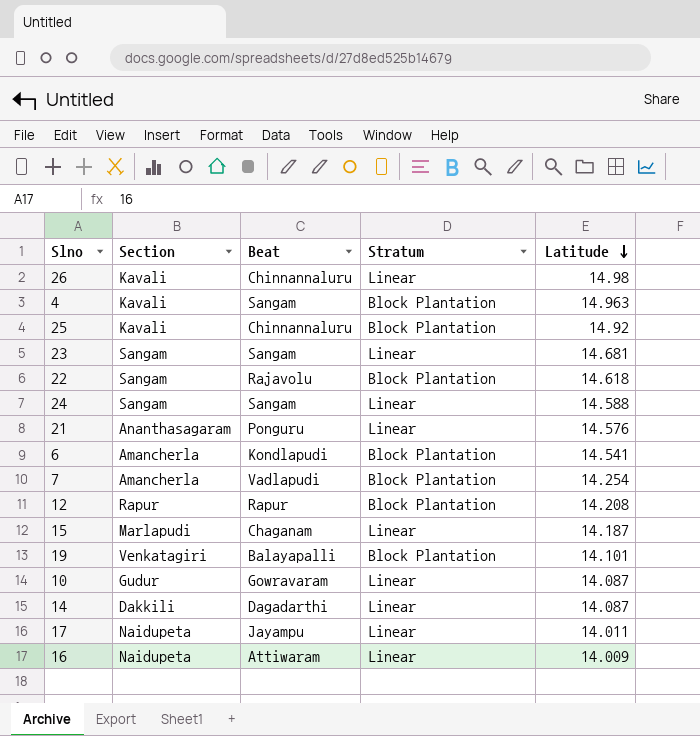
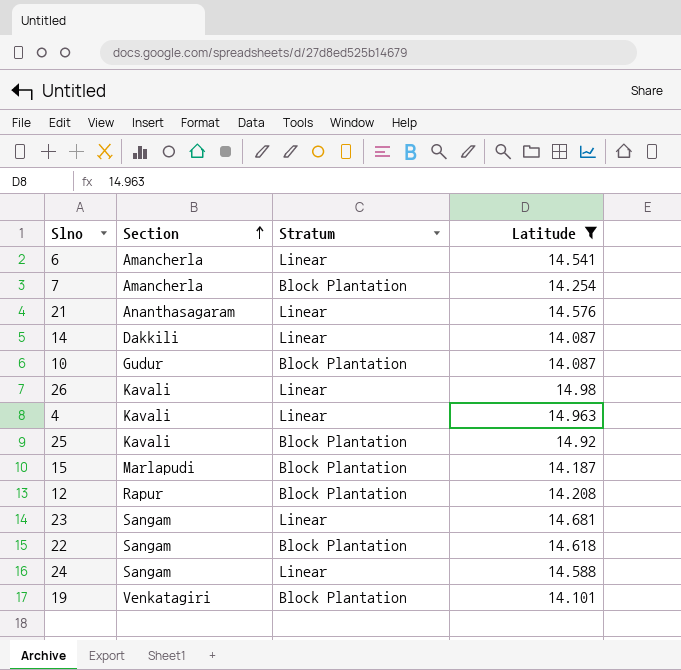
filter: none -> Latitude >= 14.087
row order: Latitude descending -> Section ascending
column Beat | position: 3 -> none
6 | Stratum: Block Plantation -> Linear
10 | Stratum: Linear -> Block Plantation
4 | Stratum: Block Plantation -> Linear
15 | Stratum: Linear -> Block Plantation

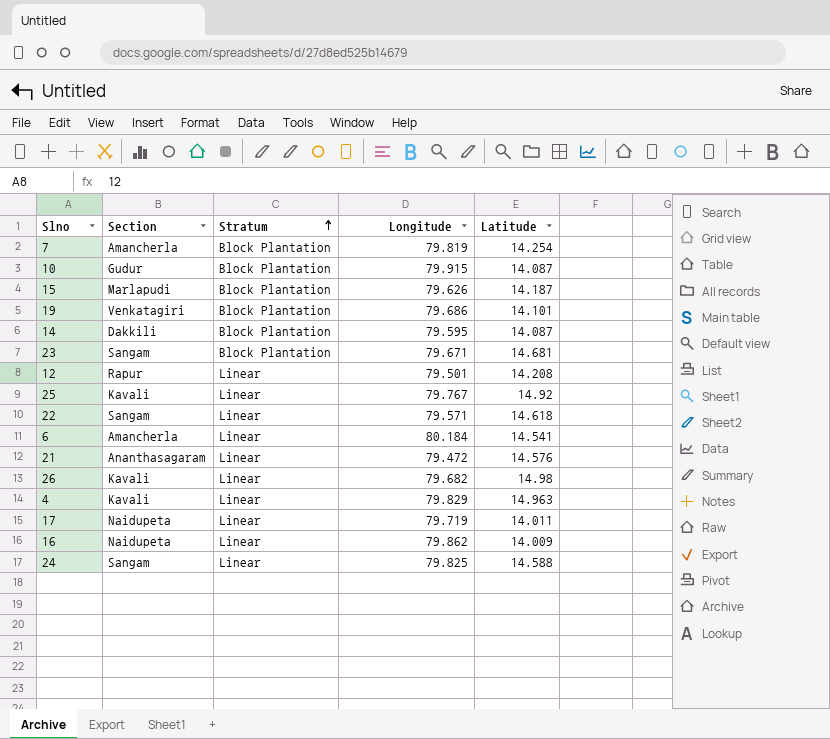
filter: Latitude >= 14.087 -> none
row order: Section ascending -> Stratum ascending
column Longitude | position: none -> 4
14 | Stratum: Linear -> Block Plantation
23 | Stratum: Linear -> Block Plantation
12 | Stratum: Block Plantation -> Linear
25 | Stratum: Block Plantation -> Linear
22 | Stratum: Block Plantation -> Linear

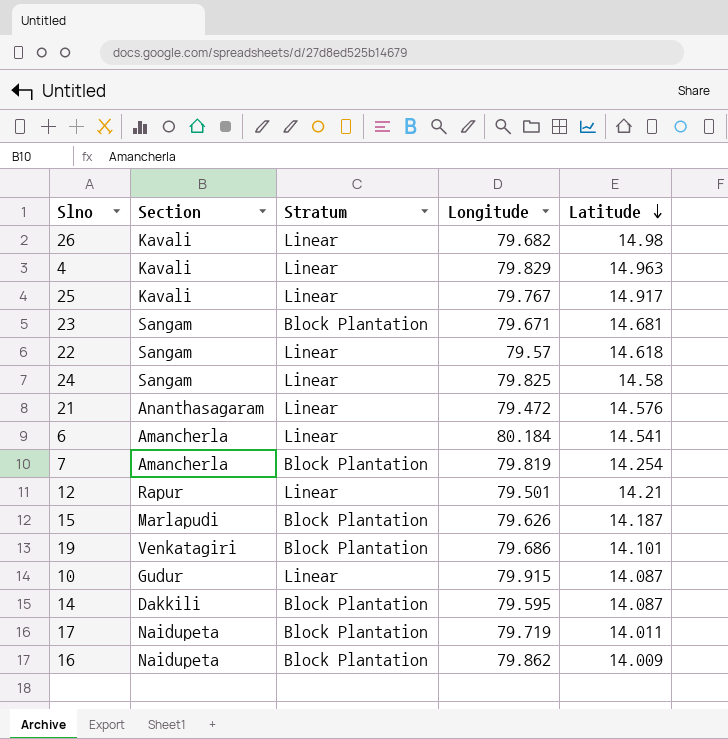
row order: Stratum ascending -> Latitude descending
25 | Latitude: 14.92 -> 14.917
22 | Longitude: 79.571 -> 79.57
24 | Latitude: 14.588 -> 14.58
12 | Latitude: 14.208 -> 14.21
10 | Stratum: Block Plantation -> Linear
17 | Stratum: Linear -> Block Plantation
16 | Stratum: Linear -> Block Plantation

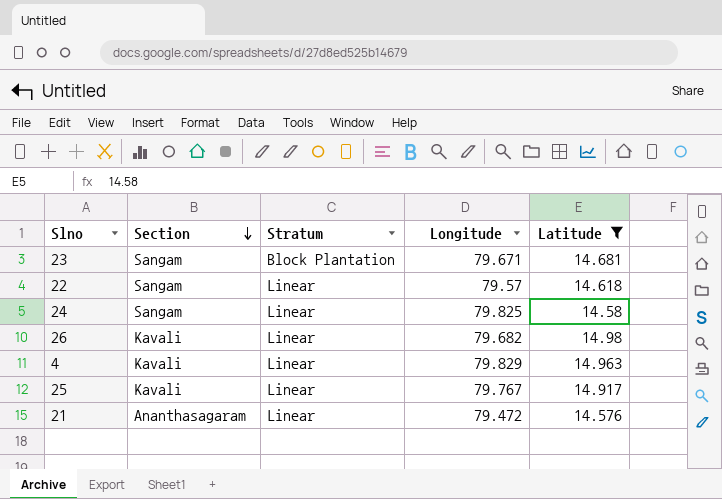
filter: none -> Latitude >= 14.576
row order: Latitude descending -> Section descending

